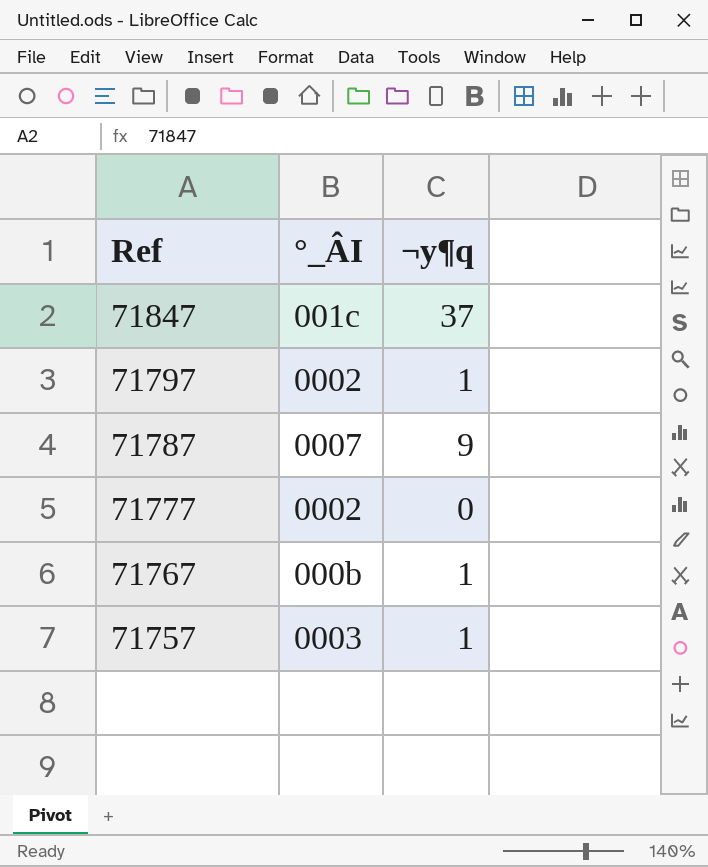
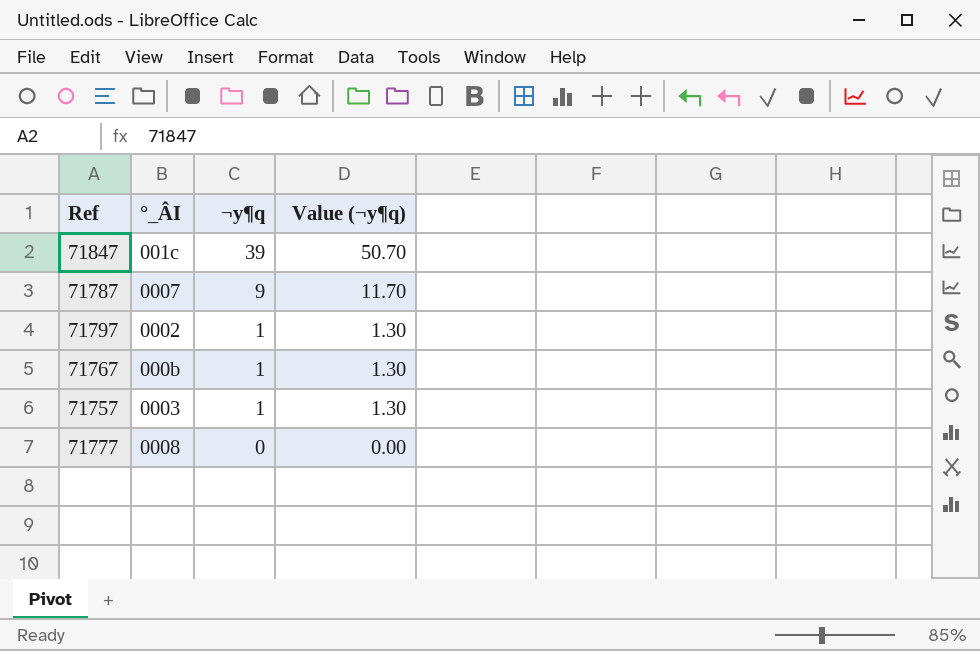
row order: Ref descending -> ¬y¶q descending
column Value (¬y¶q) | formula: none -> [¬y¶q] * 1.3
71847 | ¬y¶q: 37 -> 39
71777 | °_ÂI: 0002 -> 0008

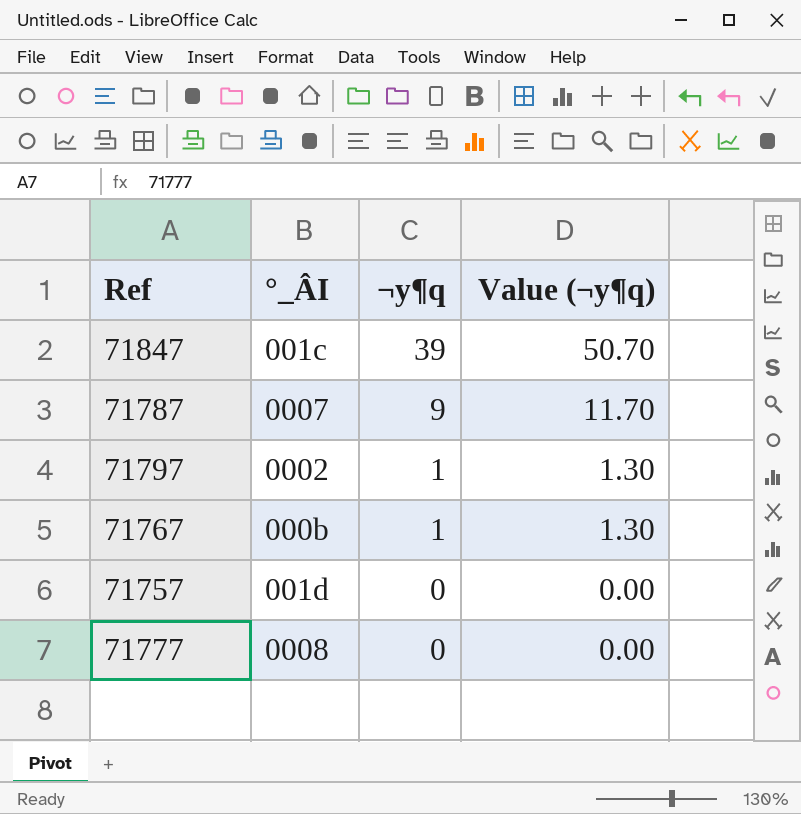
71757 | °_ÂI: 0003 -> 001d
71757 | ¬y¶q: 1 -> 0
71757 | Value (¬y¶q): 1.30 -> 0.00

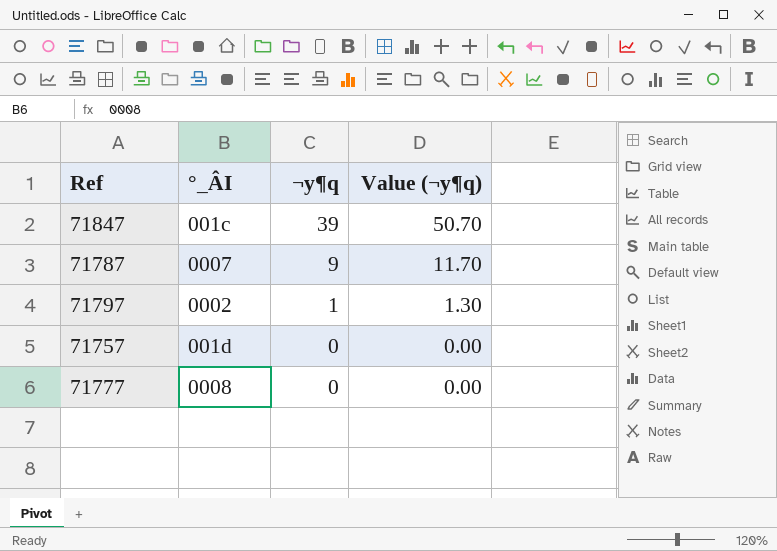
row 71767: 000b | 1 | 1.30 -> none

